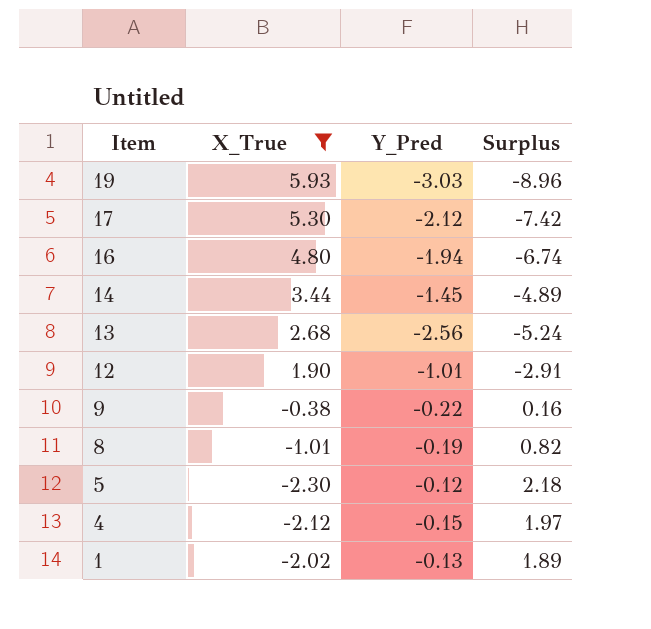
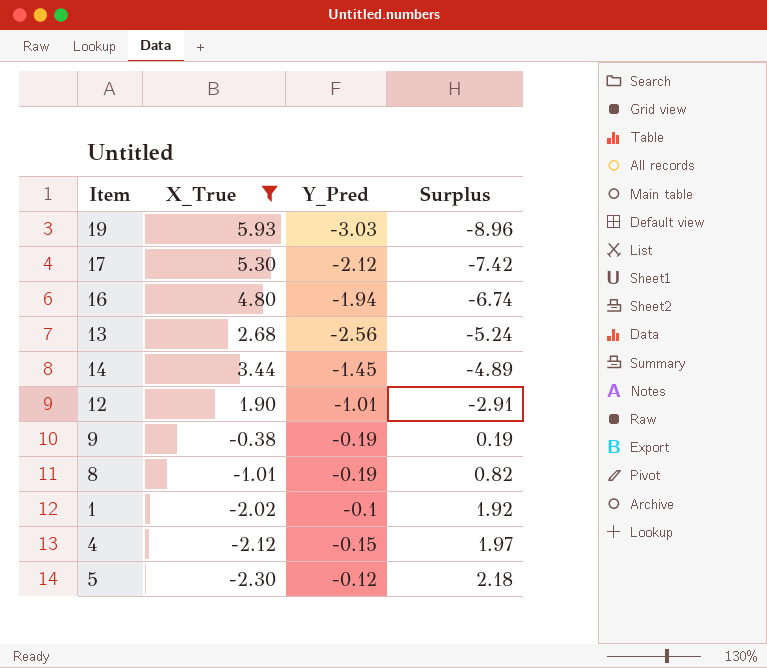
row order: Item descending -> Surplus ascending
9 | Y_Pred: -0.22 -> -0.19
9 | Surplus: 0.16 -> 0.19
1 | Y_Pred: -0.13 -> -0.1
1 | Surplus: 1.89 -> 1.92

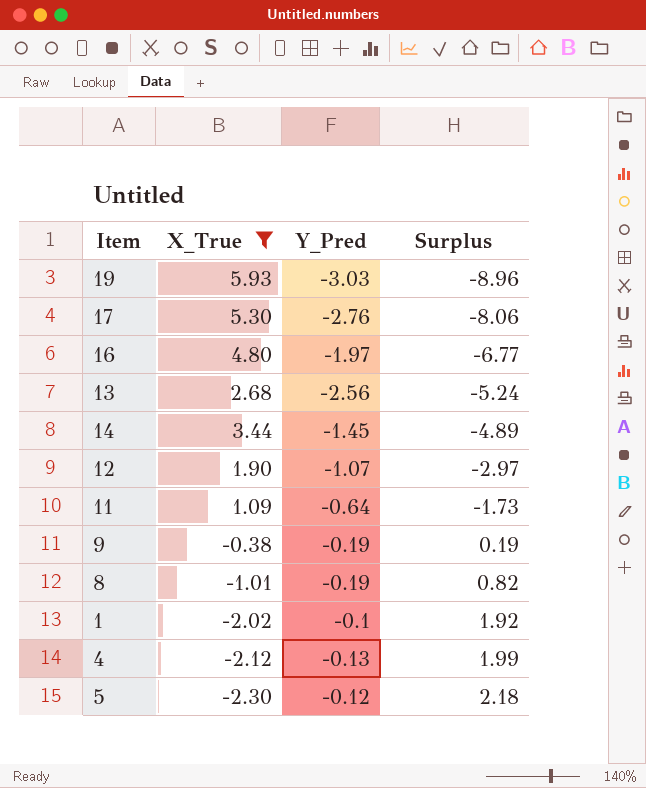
17 | Y_Pred: -2.12 -> -2.76
17 | Surplus: -7.42 -> -8.06
16 | Y_Pred: -1.94 -> -1.97
16 | Surplus: -6.74 -> -6.77
12 | Y_Pred: -1.01 -> -1.07
12 | Surplus: -2.91 -> -2.97
row 11: none -> 1.09 | -0.64 | -1.73
4 | Y_Pred: -0.15 -> -0.13
4 | Surplus: 1.97 -> 1.99

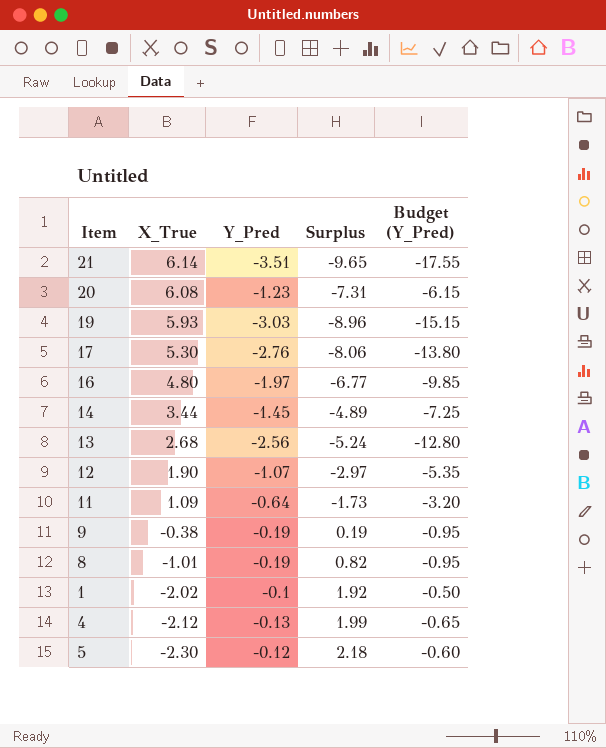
filter: X_True <= 5.93 -> none
row order: Surplus ascending -> X_True descending
column Budget (Y_Pred) | formula: none -> [Y_Pred] * 5

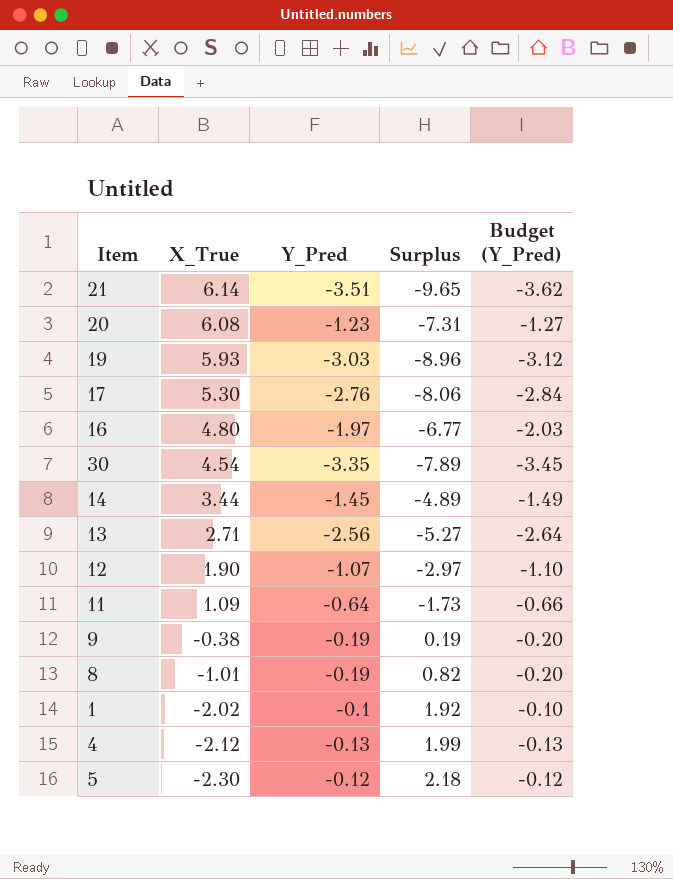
column Budget (Y_Pred) | formula: [Y_Pred] * 5 -> [Y_Pred] * 1.03
row 30: none -> 4.54 | -3.35 | -7.89 | -3.45
13 | X_True: 2.68 -> 2.71
13 | Surplus: -5.24 -> -5.27

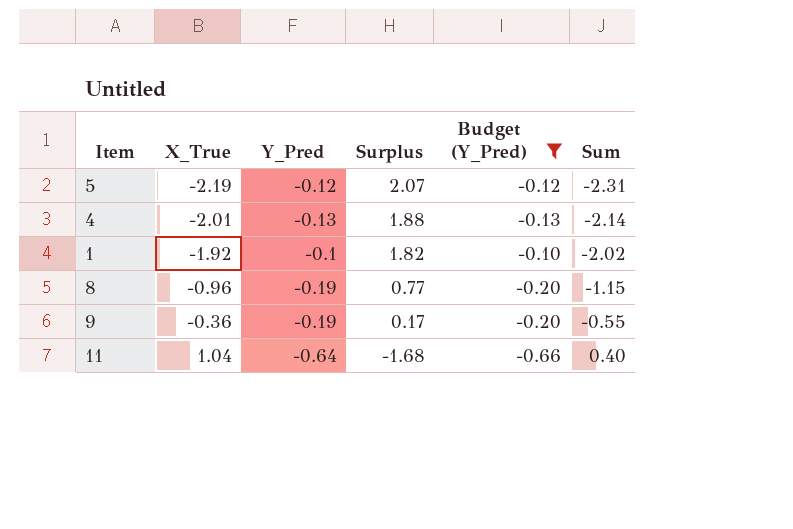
filter: none -> Budget (Y_Pred) >= -0.66
row order: X_True descending -> X_True ascending
column Sum | formula: none -> [X_True] + [Y_Pred]
5 | X_True: -2.30 -> -2.19
5 | Surplus: 2.18 -> 2.07
4 | X_True: -2.12 -> -2.01
4 | Surplus: 1.99 -> 1.88
1 | X_True: -2.02 -> -1.92
1 | Surplus: 1.92 -> 1.82
8 | X_True: -1.01 -> -0.96
8 | Surplus: 0.82 -> 0.77
9 | X_True: -0.38 -> -0.36
9 | Surplus: 0.19 -> 0.17
11 | X_True: 1.09 -> 1.04
11 | Surplus: -1.73 -> -1.68

